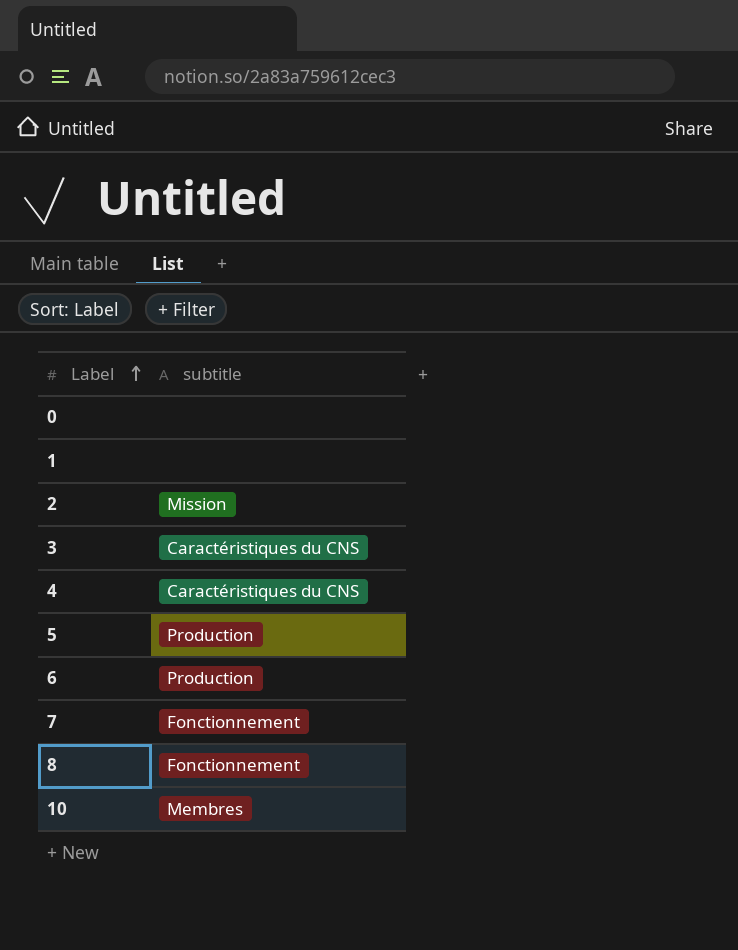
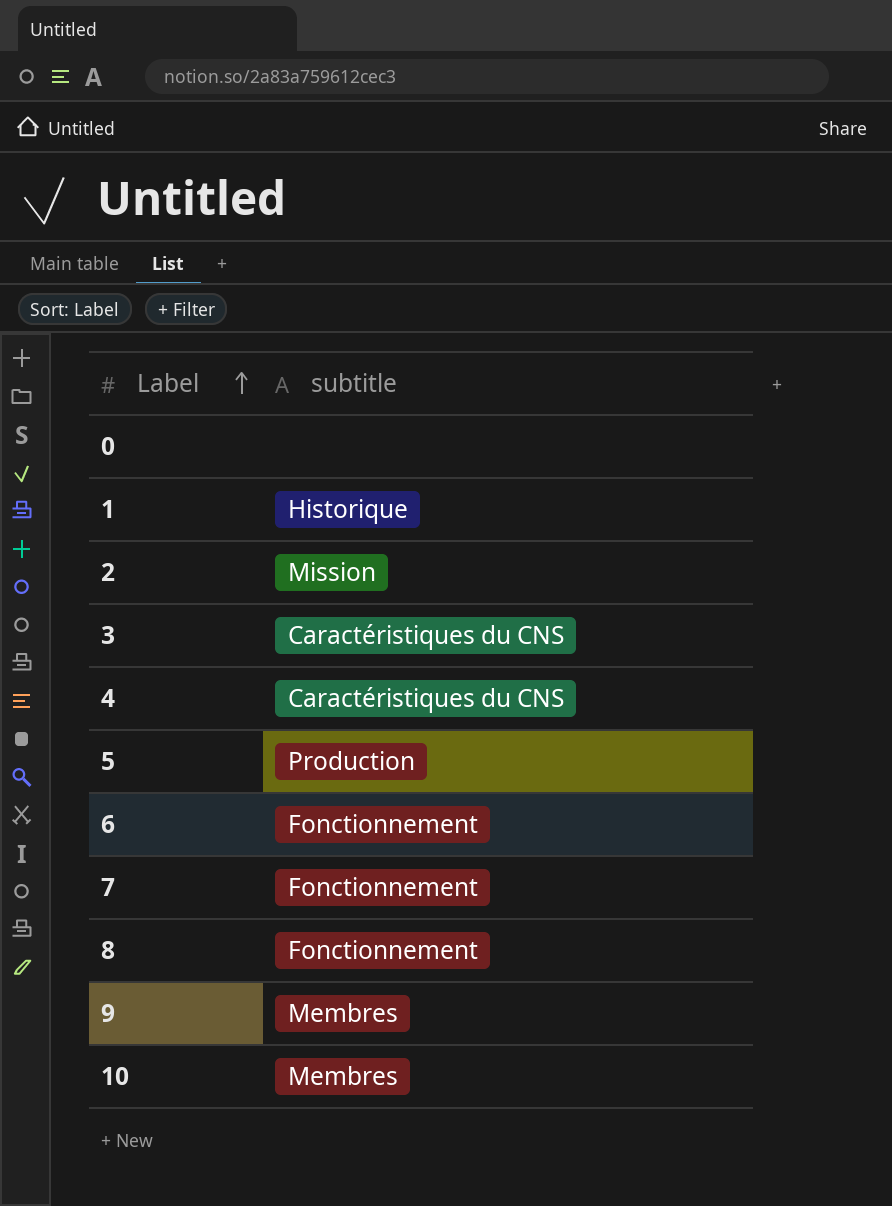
1 | subtitle: none -> Historique
6 | subtitle: Production -> Fonctionnement
row 9: none -> Membres

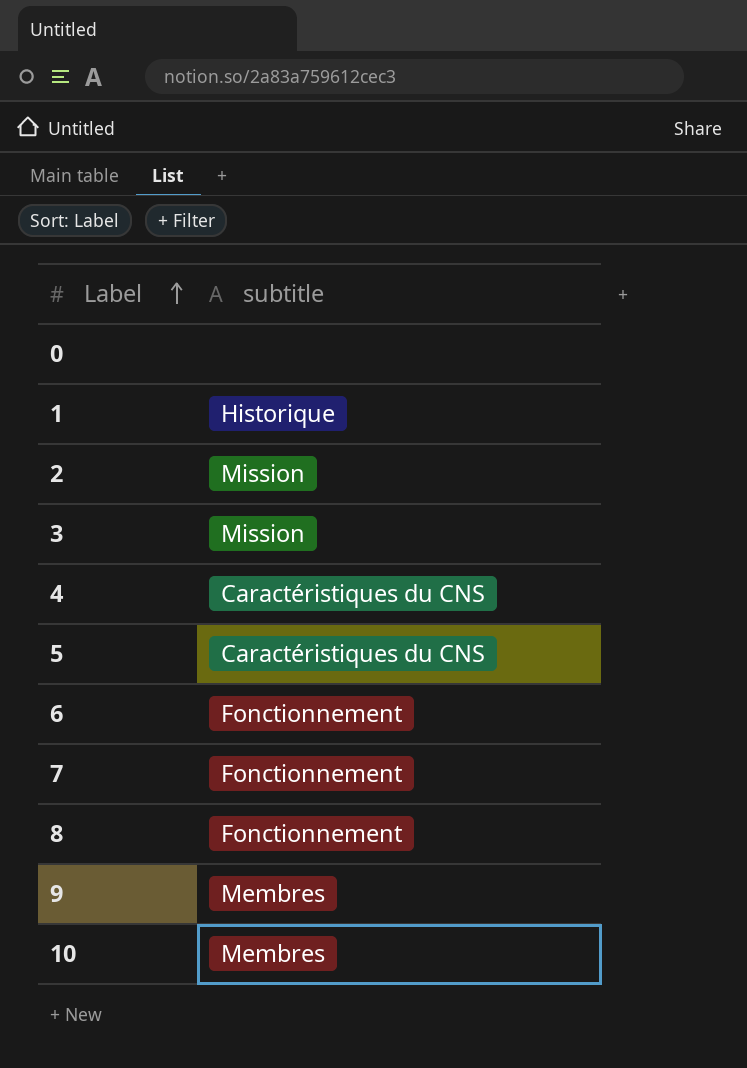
3 | subtitle: Caractéristiques du CNS -> Mission
5 | subtitle: Production -> Caractéristiques du CNS

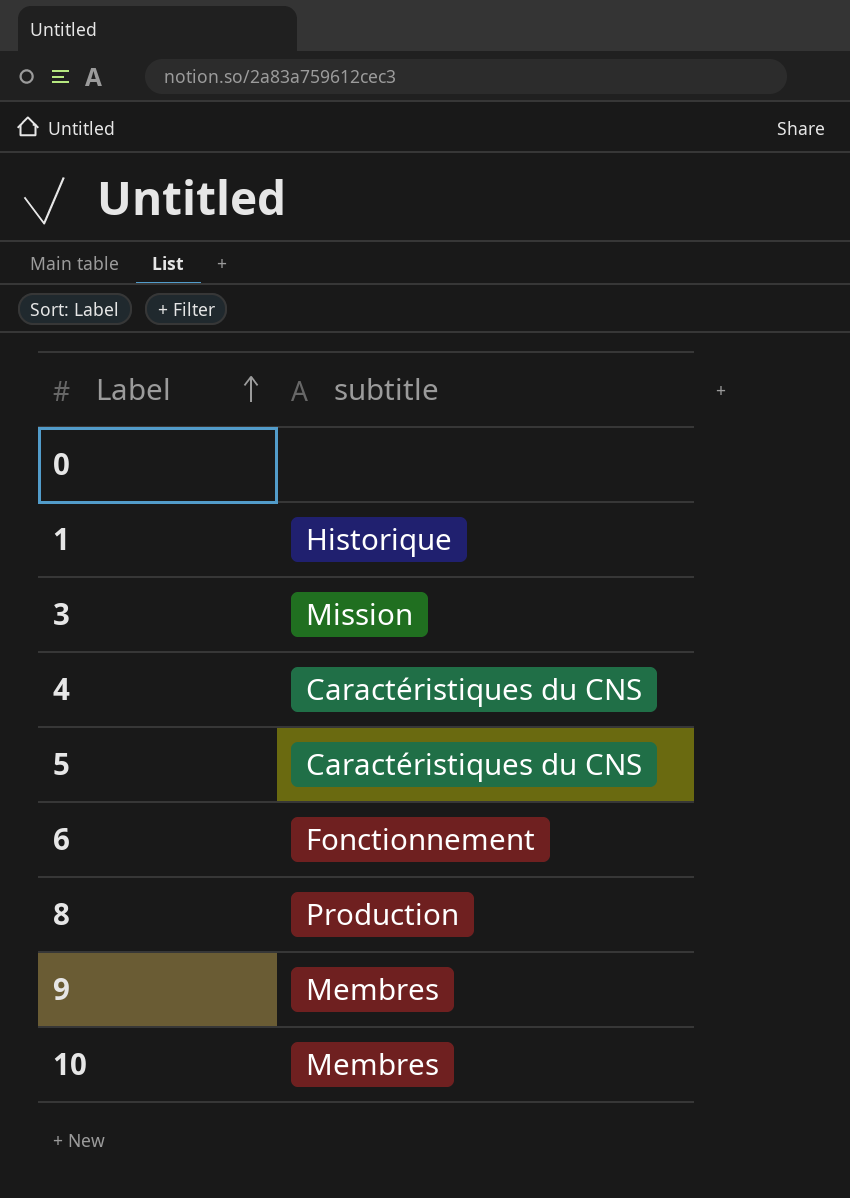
row 2: Mission -> none
row 7: Fonctionnement -> none
8 | subtitle: Fonctionnement -> Production

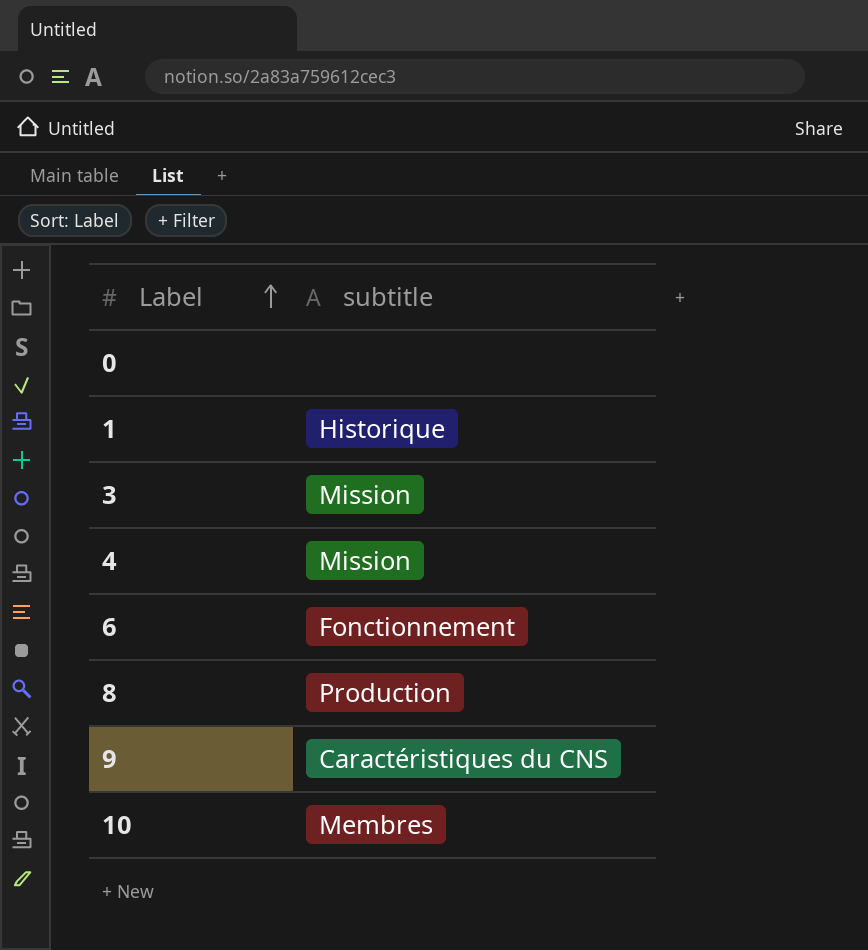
row 5: Caractéristiques du CNS -> none
4 | subtitle: Caractéristiques du CNS -> Mission
9 | subtitle: Membres -> Caractéristiques du CNS

